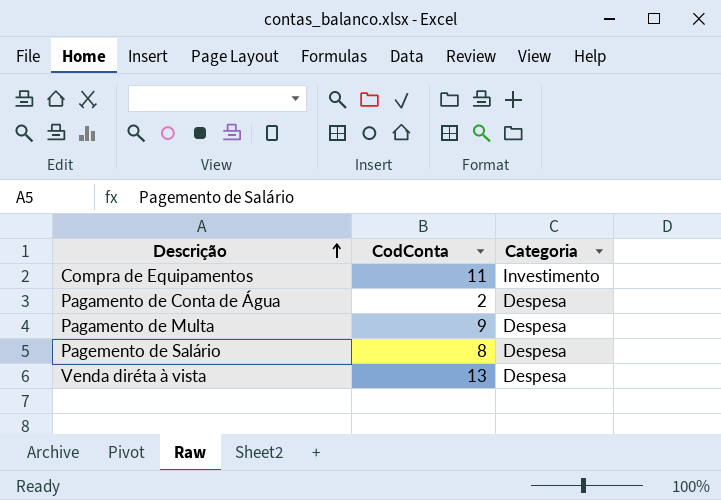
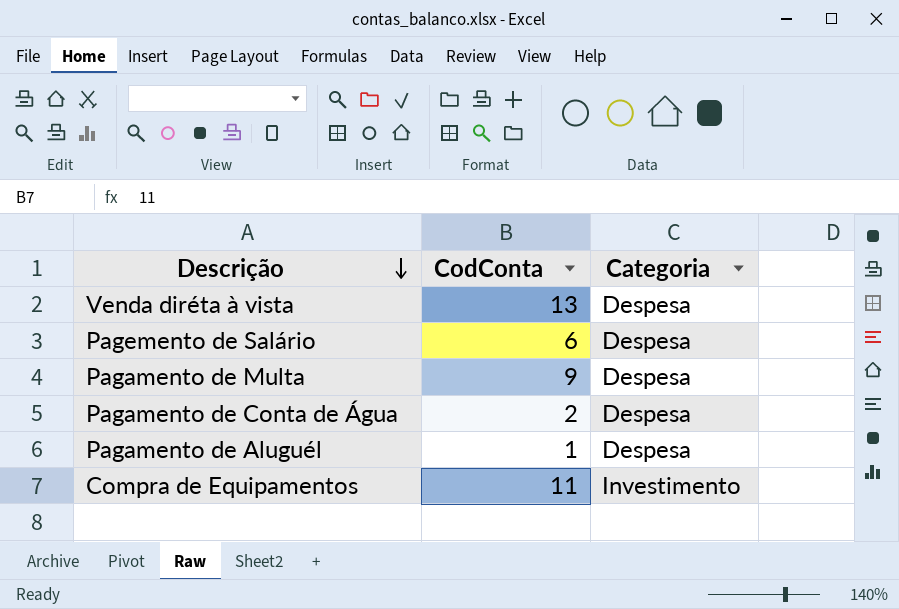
row order: Descrição ascending -> Descrição descending
Pagemento de Salário | CodConta: 8 -> 6
row Pagamento de Aluguél: none -> 1 | Despesa

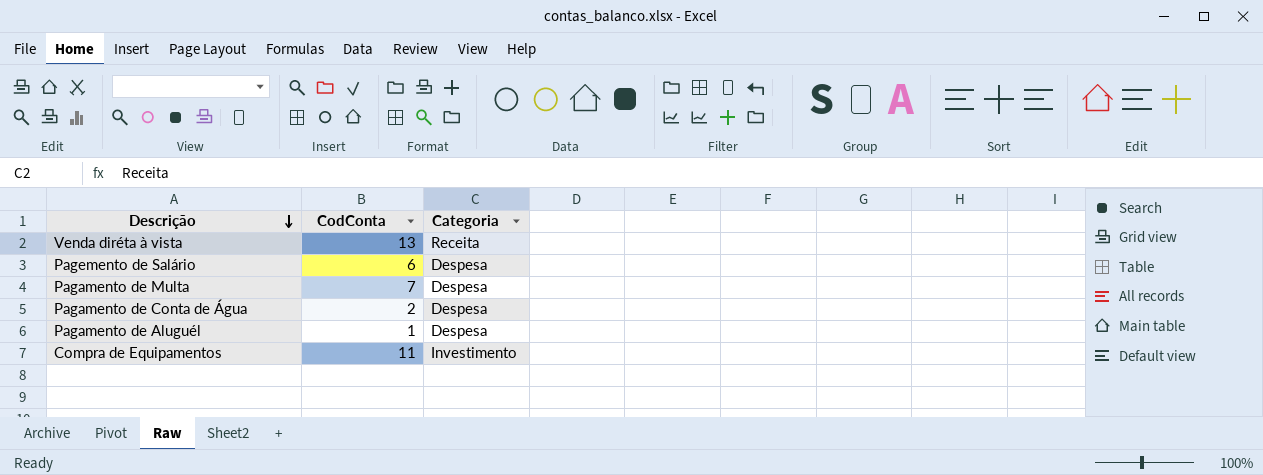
Venda diréta à vista | Categoria: Despesa -> Receita
Pagamento de Multa | CodConta: 9 -> 7

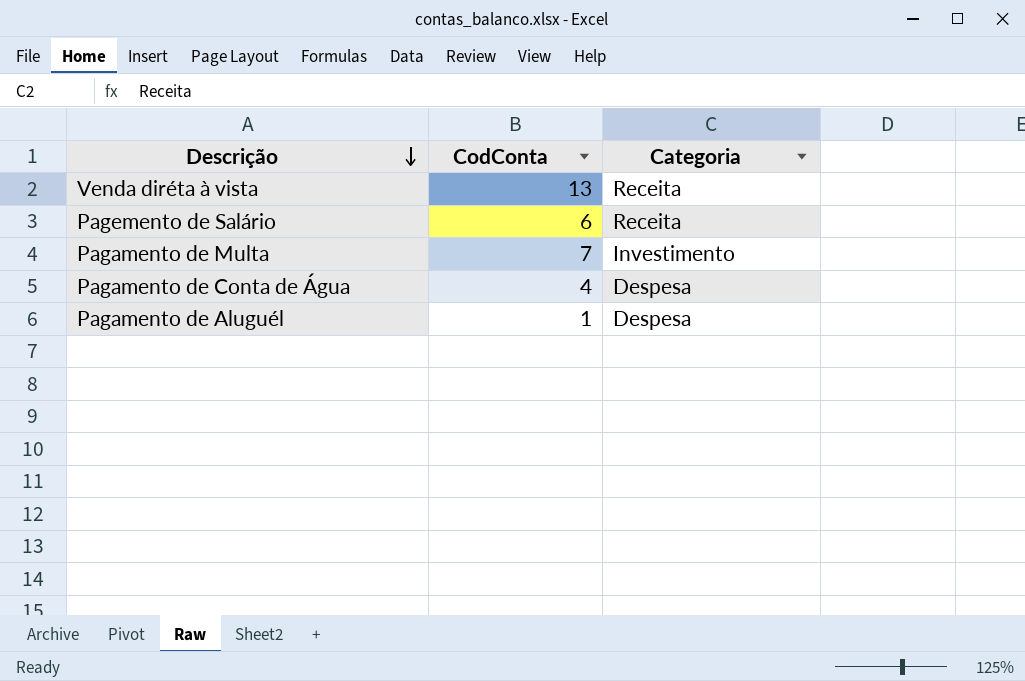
row Compra de Equipamentos: 11 | Investimento -> none
Pagemento de Salário | Categoria: Despesa -> Receita
Pagamento de Multa | Categoria: Despesa -> Investimento
Pagamento de Conta de Água | CodConta: 2 -> 4

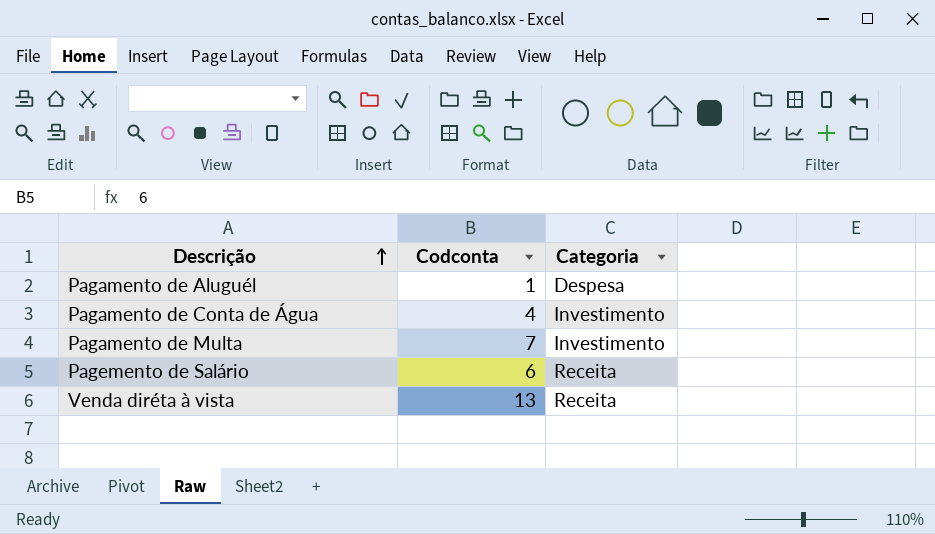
row order: Descrição descending -> Descrição ascending
column name: CodConta -> Codconta
Pagamento de Conta de Água | Categoria: Despesa -> Investimento

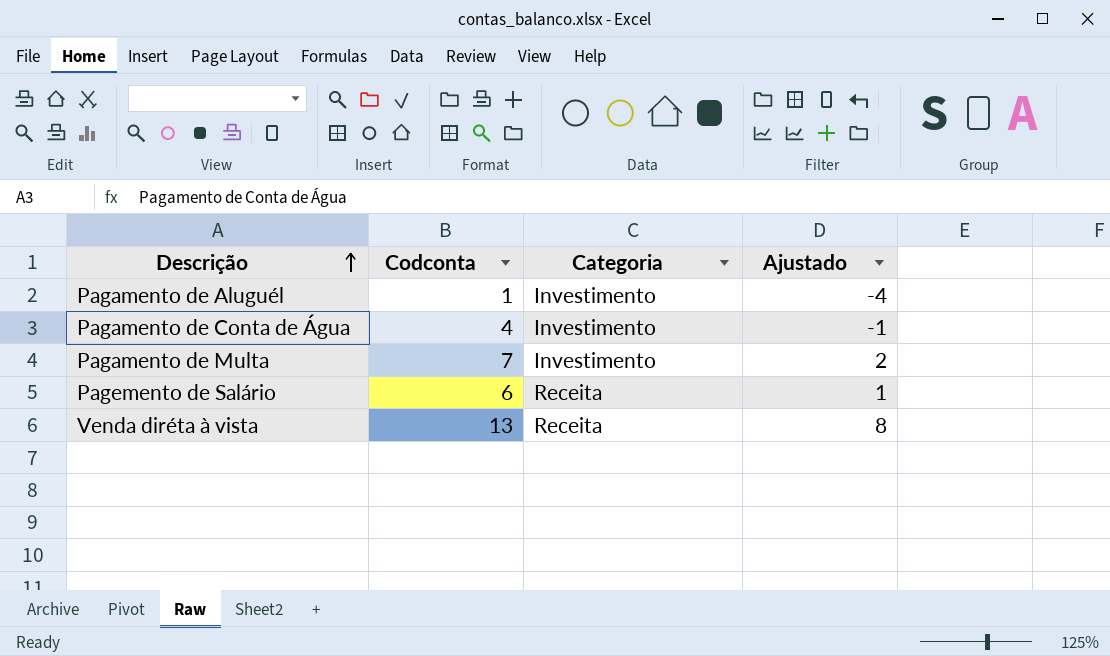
column Ajustado | formula: none -> [Codconta] - 5
Pagamento de Aluguél | Categoria: Despesa -> Investimento

